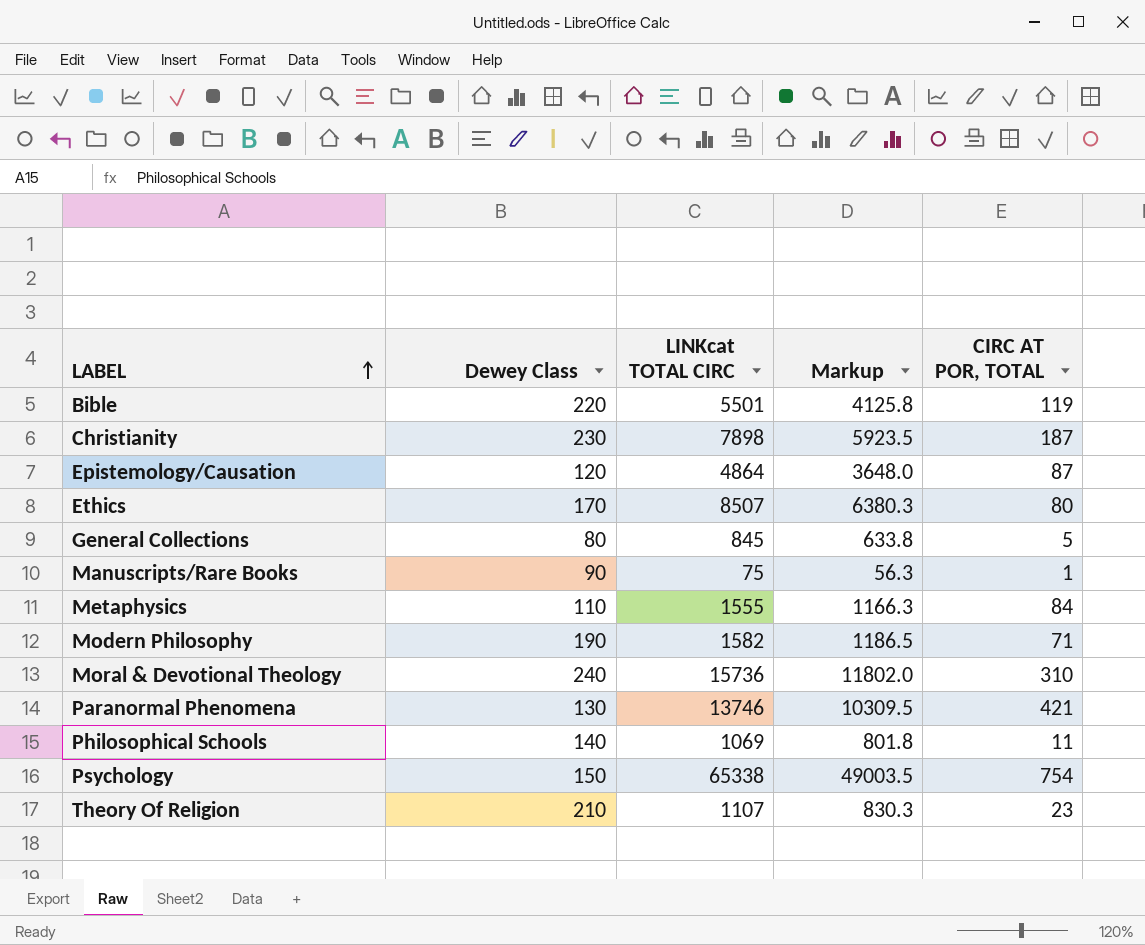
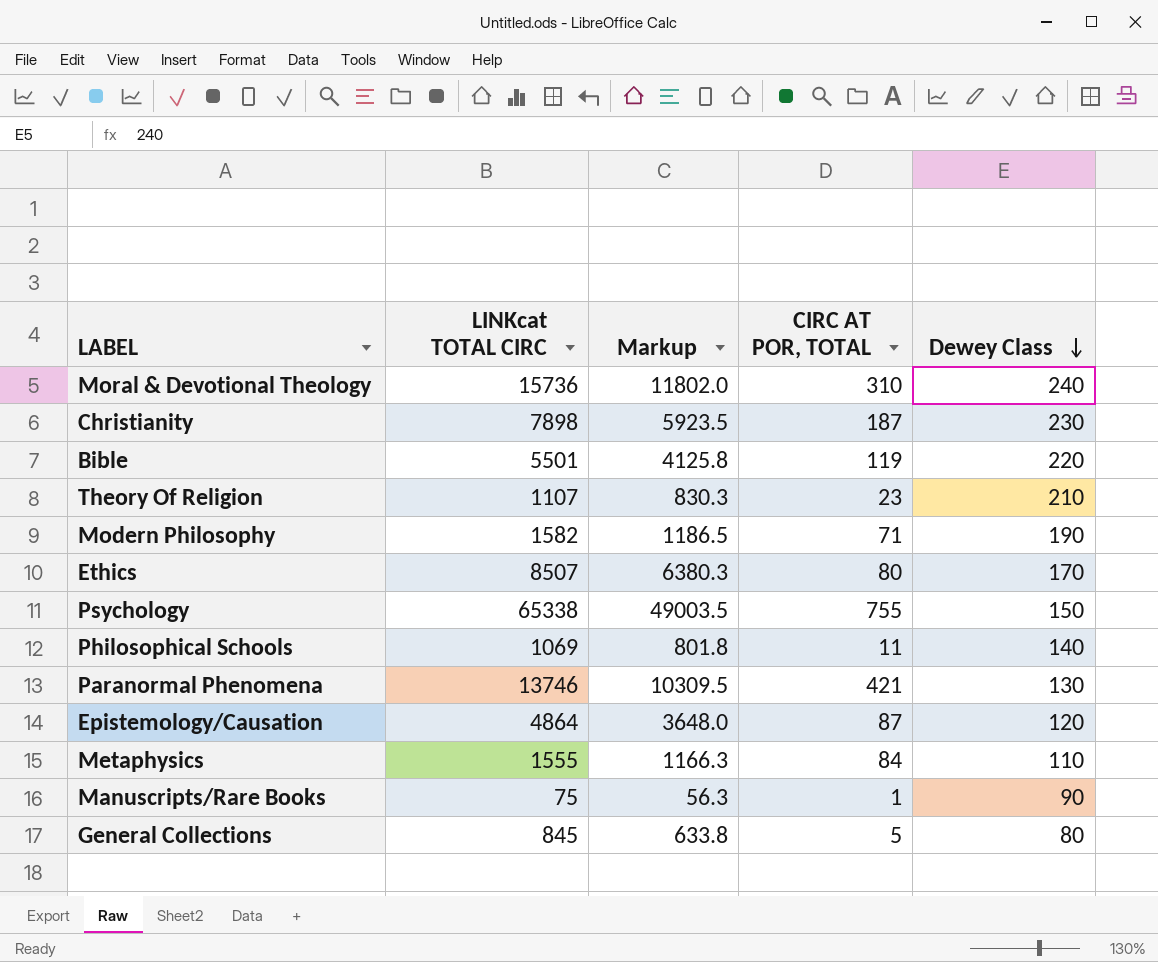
row order: LABEL ascending -> Dewey Class descending
column Dewey Class | position: 2 -> 5
Psychology | CIRC AT POR, TOTAL: 754 -> 755

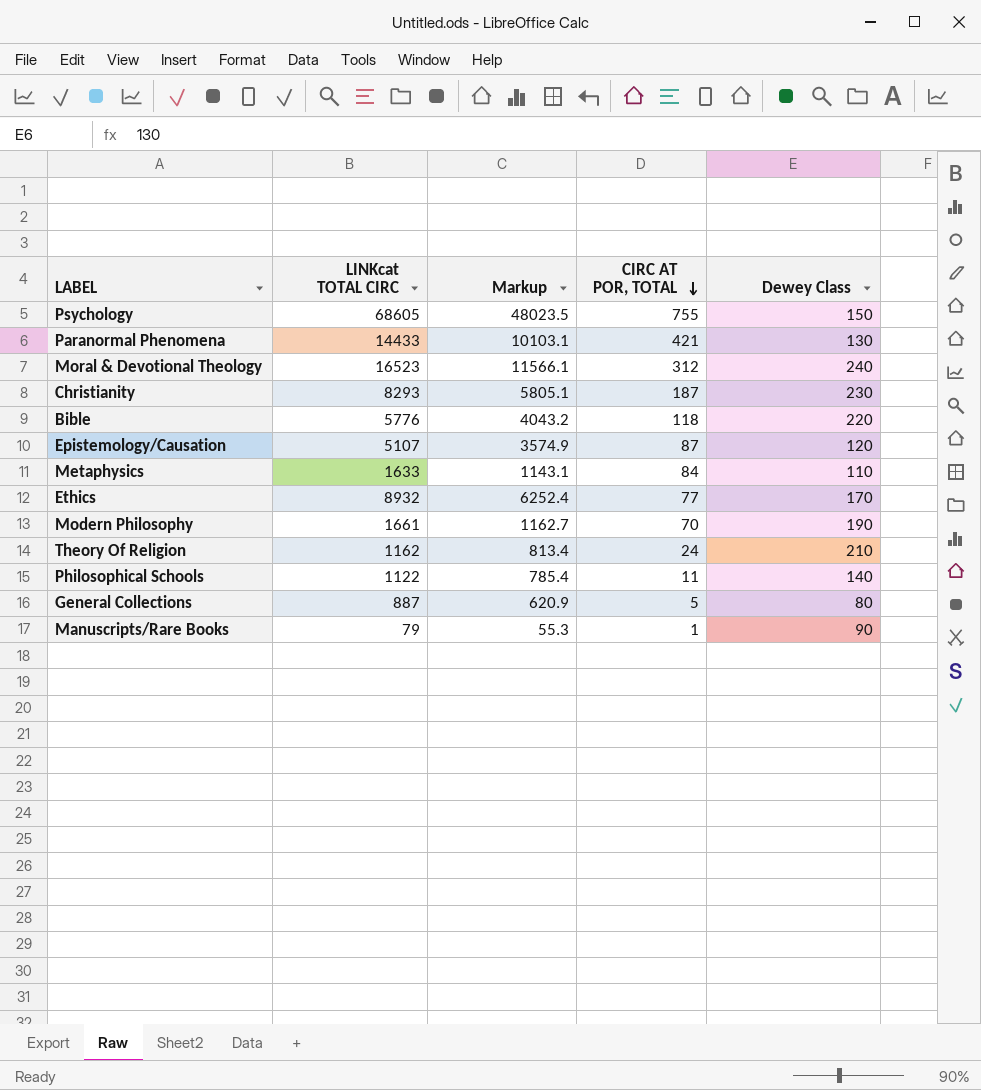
row order: Dewey Class descending -> CIRC AT POR, TOTAL descending
column Markup | formula: [LINKcat TOTAL CIRC] * 0.75 -> [LINKcat TOTAL CIRC] * 0.7
Psychology | LINKcat TOTAL CIRC: 65338 -> 68605
Paranormal Phenomena | LINKcat TOTAL CIRC: 13746 -> 14433
Moral & Devotional Theology | LINKcat TOTAL CIRC: 15736 -> 16523
Moral & Devotional Theology | CIRC AT POR, TOTAL: 310 -> 312
Christianity | LINKcat TOTAL CIRC: 7898 -> 8293
Bible | LINKcat TOTAL CIRC: 5501 -> 5776
Bible | CIRC AT POR, TOTAL: 119 -> 118
Epistemology/Causation | LINKcat TOTAL CIRC: 4864 -> 5107
Metaphysics | LINKcat TOTAL CIRC: 1555 -> 1633
Ethics | LINKcat TOTAL CIRC: 8507 -> 8932
Ethics | CIRC AT POR, TOTAL: 80 -> 77
Modern Philosophy | LINKcat TOTAL CIRC: 1582 -> 1661
Modern Philosophy | CIRC AT POR, TOTAL: 71 -> 70
Theory Of Religion | LINKcat TOTAL CIRC: 1107 -> 1162
Theory Of Religion | CIRC AT POR, TOTAL: 23 -> 24
Philosophical Schools | LINKcat TOTAL CIRC: 1069 -> 1122
General Collections | LINKcat TOTAL CIRC: 845 -> 887
Manuscripts/Rare Books | LINKcat TOTAL CIRC: 75 -> 79

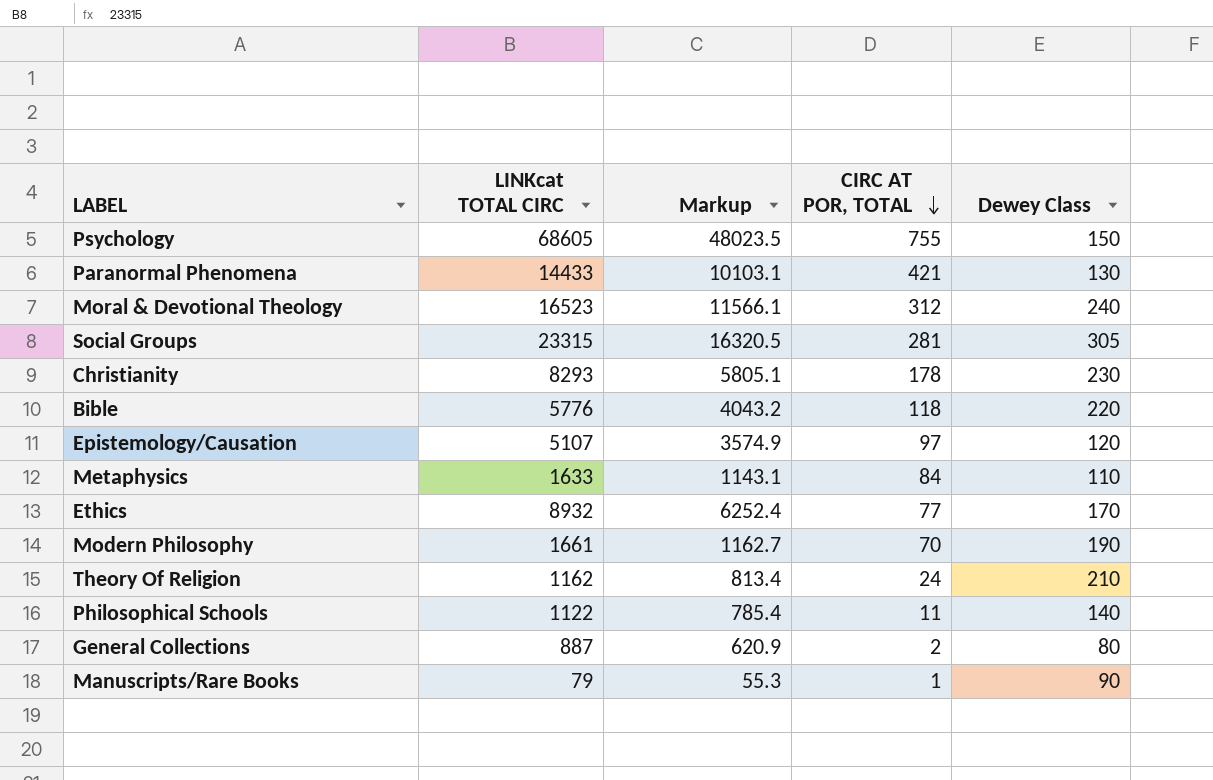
row Social Groups: none -> 23315 | 16320.5 | 281 | 305
Christianity | CIRC AT POR, TOTAL: 187 -> 178
Epistemology/Causation | CIRC AT POR, TOTAL: 87 -> 97
General Collections | CIRC AT POR, TOTAL: 5 -> 2

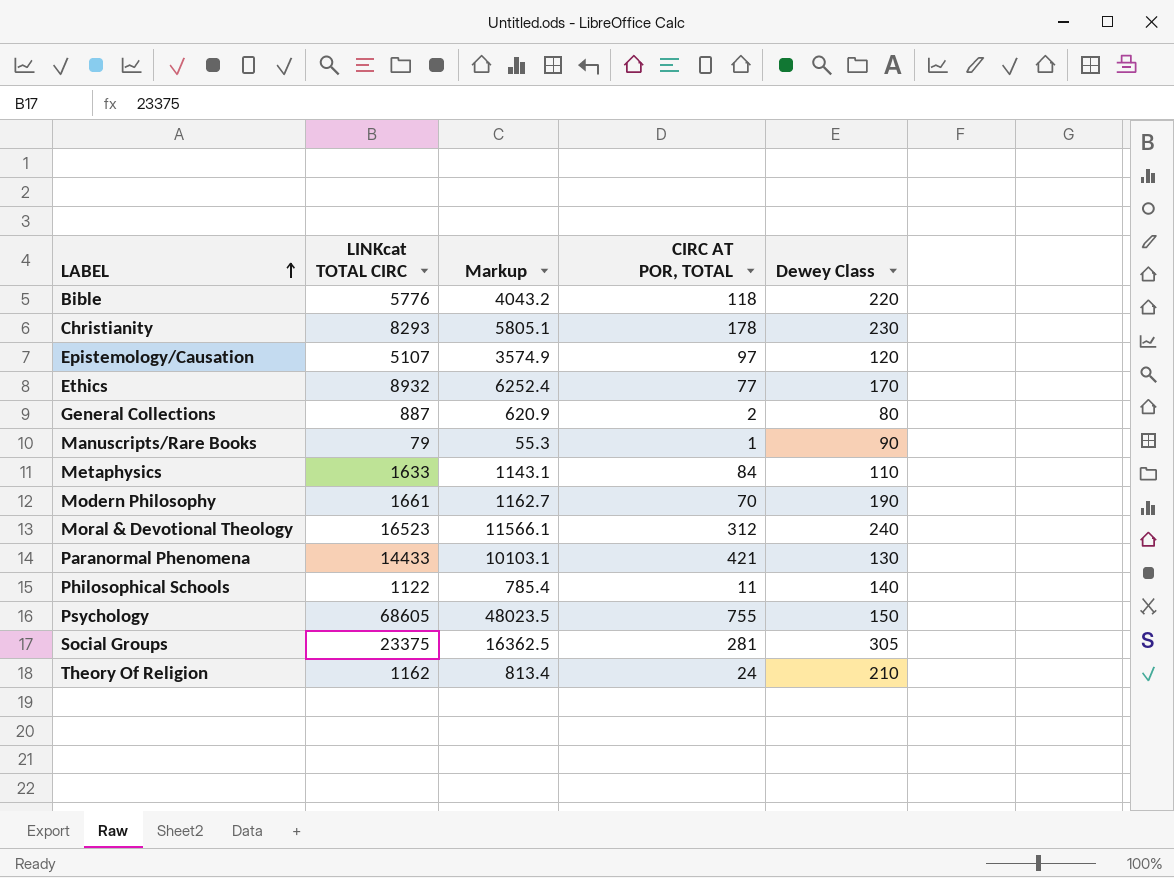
row order: CIRC AT POR, TOTAL descending -> LABEL ascending
Social Groups | LINKcat TOTAL CIRC: 23315 -> 23375
Social Groups | Markup: 16320.5 -> 16362.5

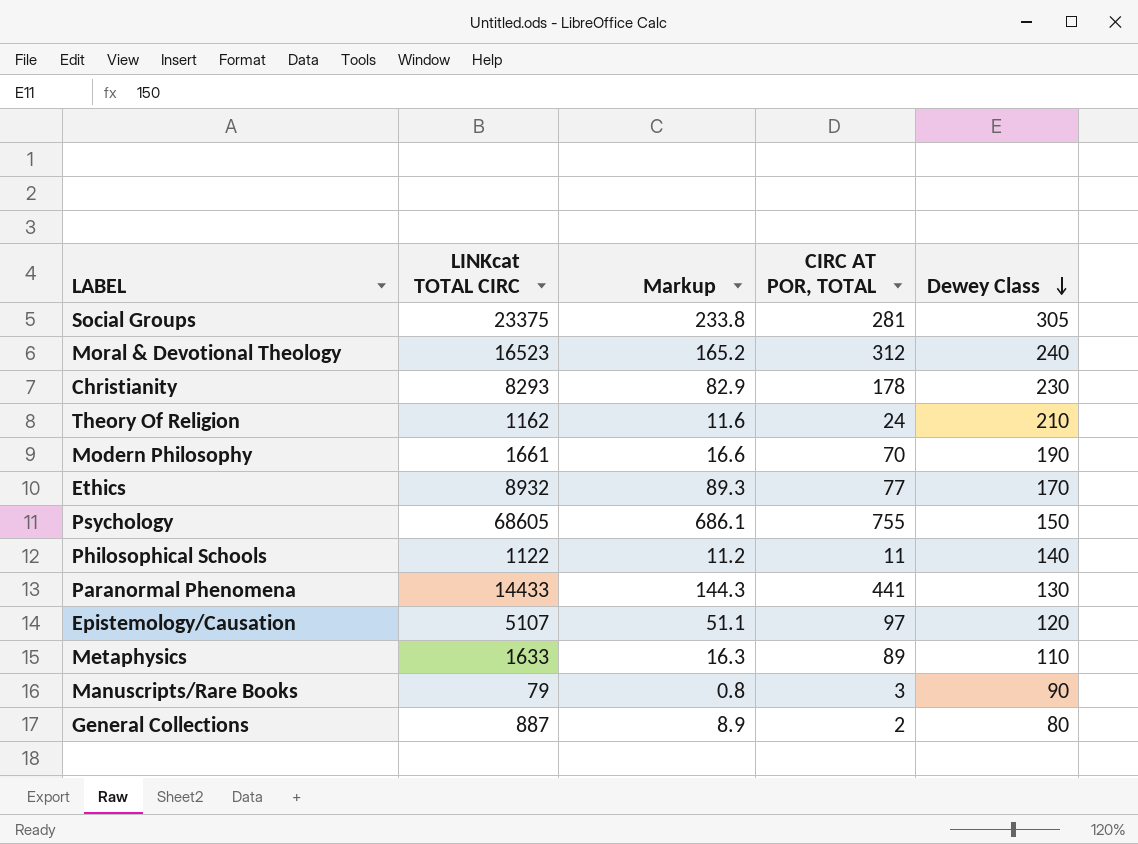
row order: LABEL ascending -> Dewey Class descending
column Markup | formula: [LINKcat TOTAL CIRC] * 0.7 -> [LINKcat TOTAL CIRC] * 0.01
row Bible: 5776 | 4043.2 | 118 | 220 -> none
Paranormal Phenomena | CIRC AT POR, TOTAL: 421 -> 441
Metaphysics | CIRC AT POR, TOTAL: 84 -> 89
Manuscripts/Rare Books | CIRC AT POR, TOTAL: 1 -> 3

